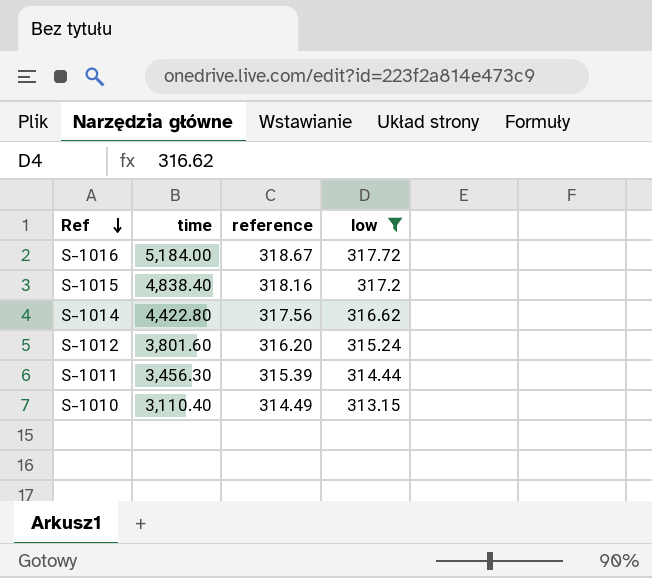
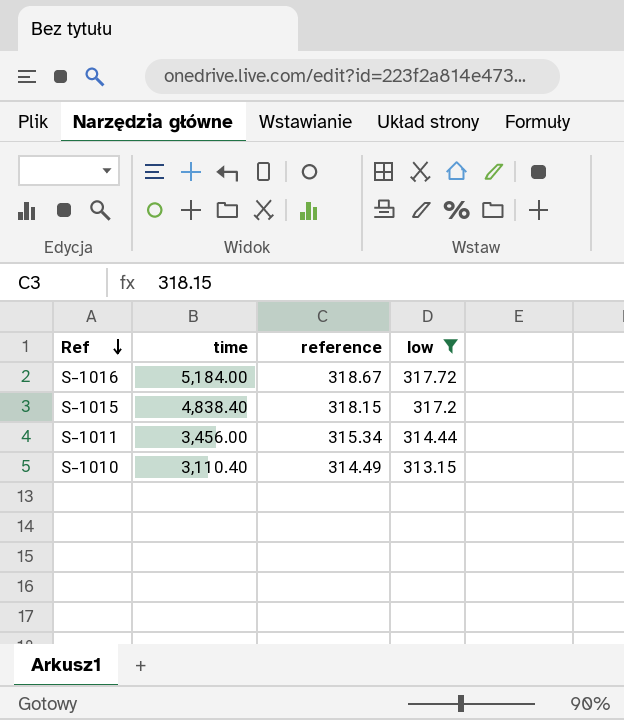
row S-1014: 4,422.80 | 317.56 | 316.62 -> none
row S-1012: 3,801.60 | 316.20 | 315.24 -> none
S-1015 | reference: 318.16 -> 318.15
S-1011 | time: 3,456.30 -> 3,456.00
S-1011 | reference: 315.39 -> 315.34

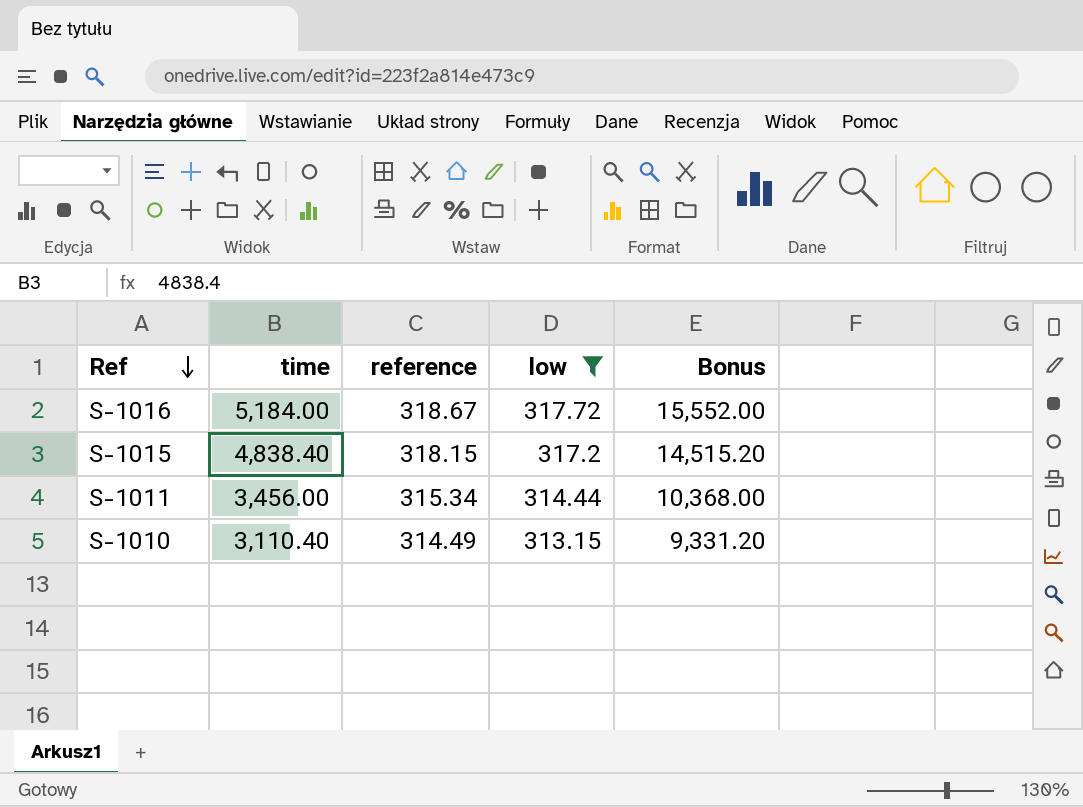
column Bonus | formula: none -> [time] * 3

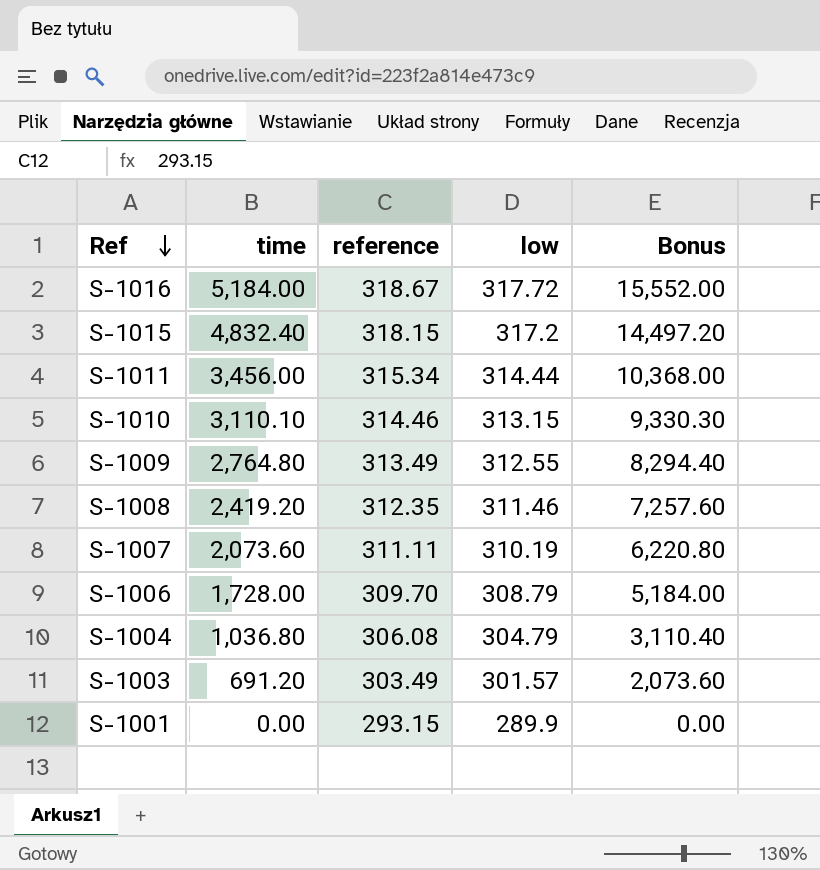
filter: low >= 313.15 -> none
S-1015 | time: 4,838.40 -> 4,832.40
S-1015 | Bonus: 14,515.20 -> 14,497.20
S-1010 | time: 3,110.40 -> 3,110.10
S-1010 | reference: 314.49 -> 314.46
S-1010 | Bonus: 9,331.20 -> 9,330.30

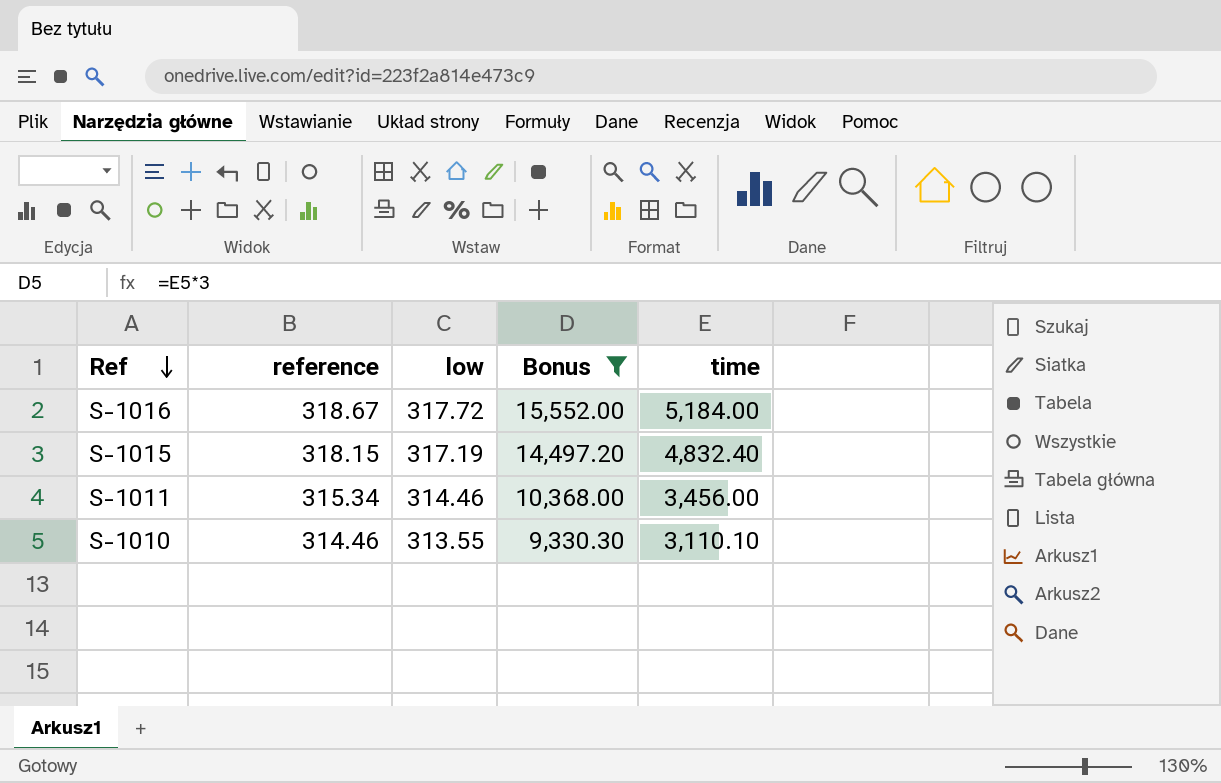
filter: none -> Bonus >= 9,330.30
column time | position: 2 -> 5
S-1015 | low: 317.2 -> 317.19
S-1011 | low: 314.44 -> 314.46
S-1010 | low: 313.15 -> 313.55

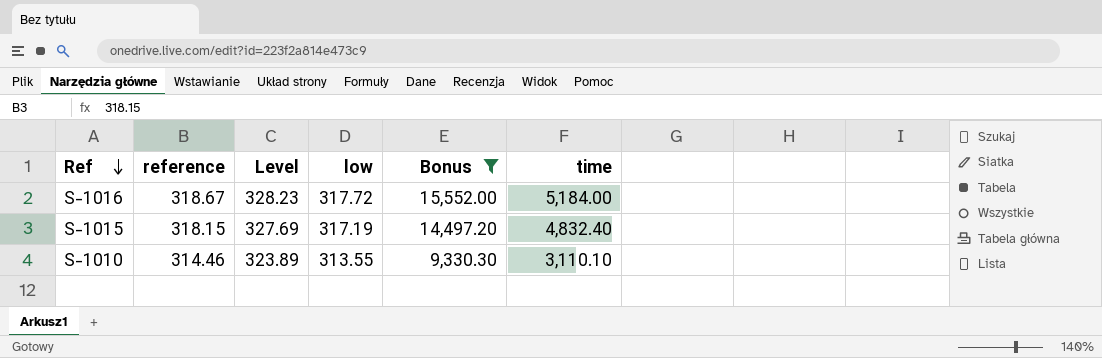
column Level | formula: none -> [reference] * 1.03
row S-1011: 315.34 | 314.46 | 10,368.00 | 3,456.00 -> none

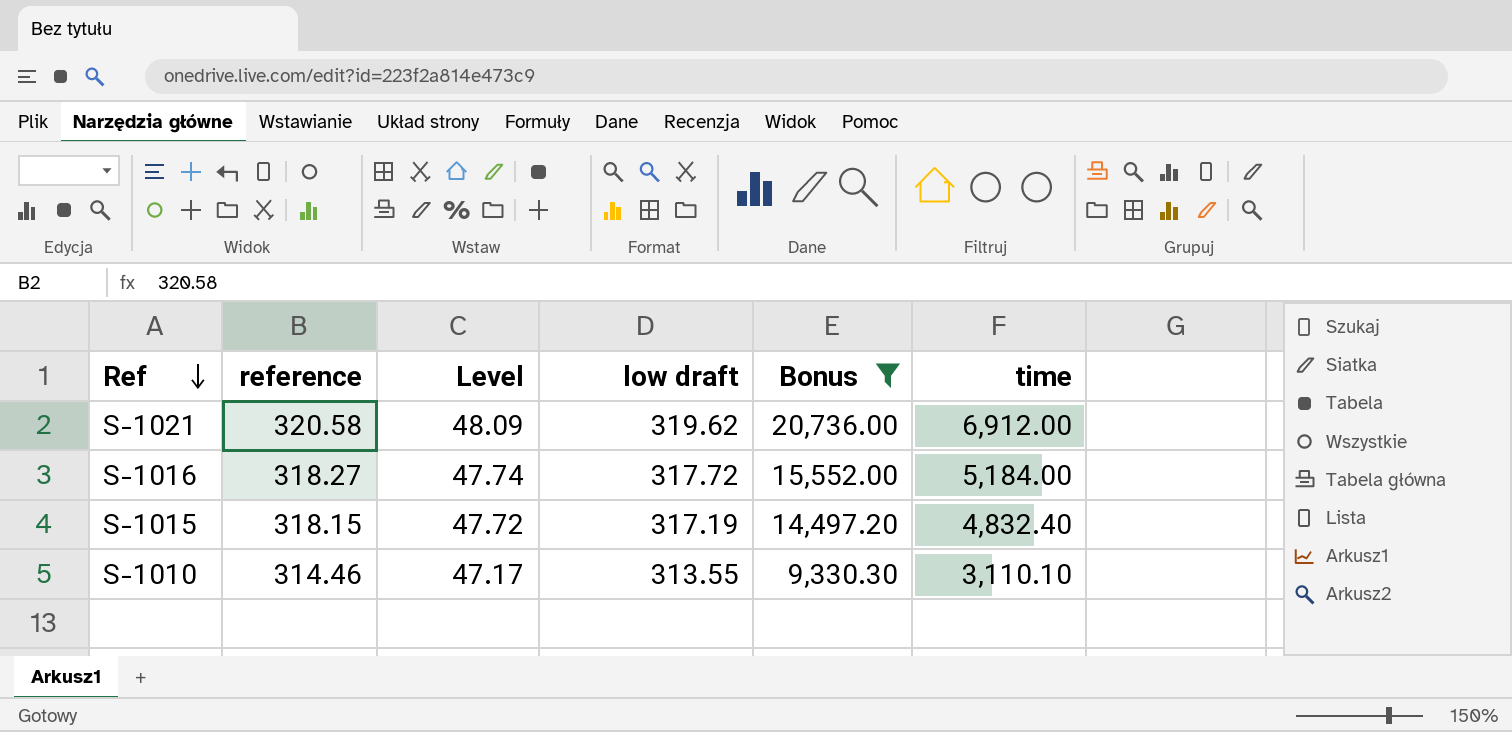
column Level | formula: [reference] * 1.03 -> [reference] * 0.15
column name: low -> low draft
row S-1021: none -> 320.58 | 48.09 | 319.62 | 20,736.00 | 6,912.00
S-1016 | reference: 318.67 -> 318.27

